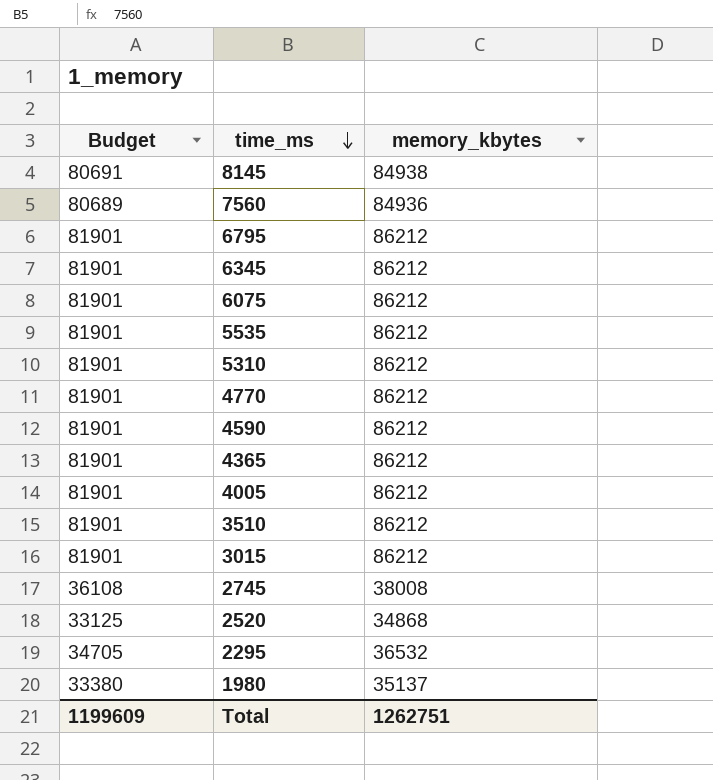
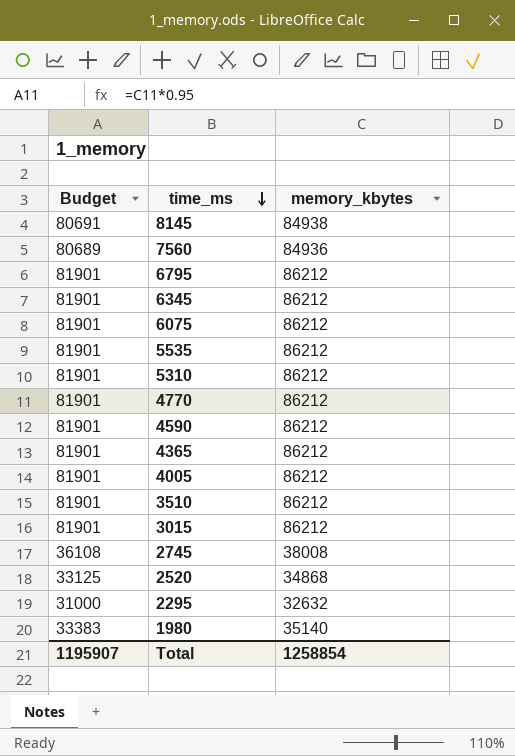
2295 | Budget: 34705 -> 31000
2295 | memory_kbytes: 36532 -> 32632
1980 | Budget: 33380 -> 33383
1980 | memory_kbytes: 35137 -> 35140
Total | Budget: 1199609 -> 1195907
Total | memory_kbytes: 1262751 -> 1258854

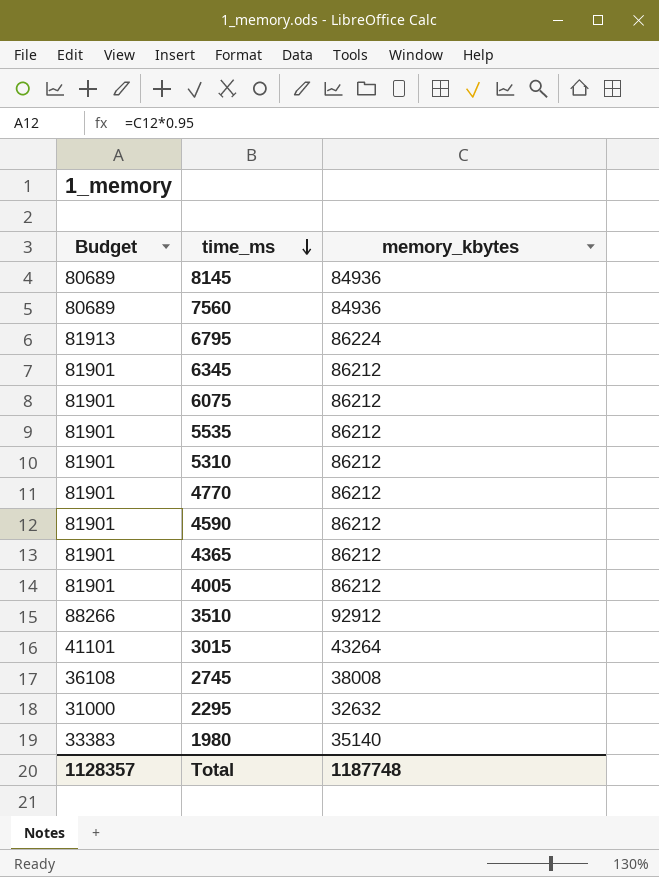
row 2520: 33125 | 34868 -> none
8145 | Budget: 80691 -> 80689
8145 | memory_kbytes: 84938 -> 84936
6795 | Budget: 81901 -> 81913
6795 | memory_kbytes: 86212 -> 86224
3510 | Budget: 81901 -> 88266
3510 | memory_kbytes: 86212 -> 92912
3015 | Budget: 81901 -> 41101
3015 | memory_kbytes: 86212 -> 43264
Total | Budget: 1195907 -> 1128357
Total | memory_kbytes: 1258854 -> 1187748

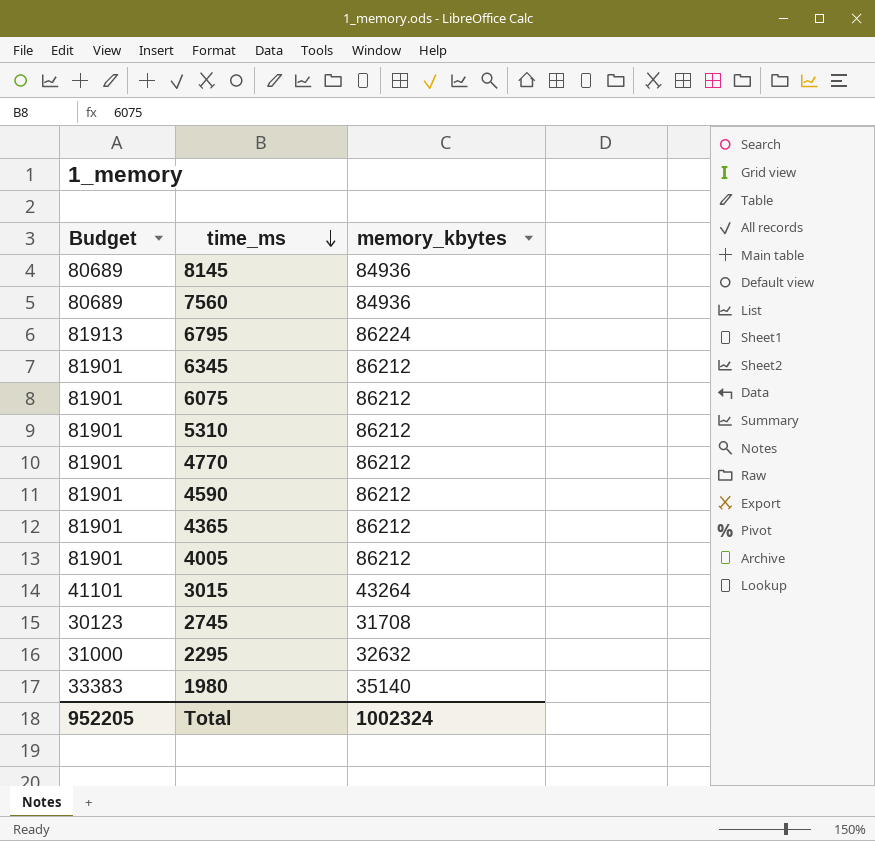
row 5535: 81901 | 86212 -> none
row 3510: 88266 | 92912 -> none
2745 | Budget: 36108 -> 30123
2745 | memory_kbytes: 38008 -> 31708
Total | Budget: 1128357 -> 952205
Total | memory_kbytes: 1187748 -> 1002324

